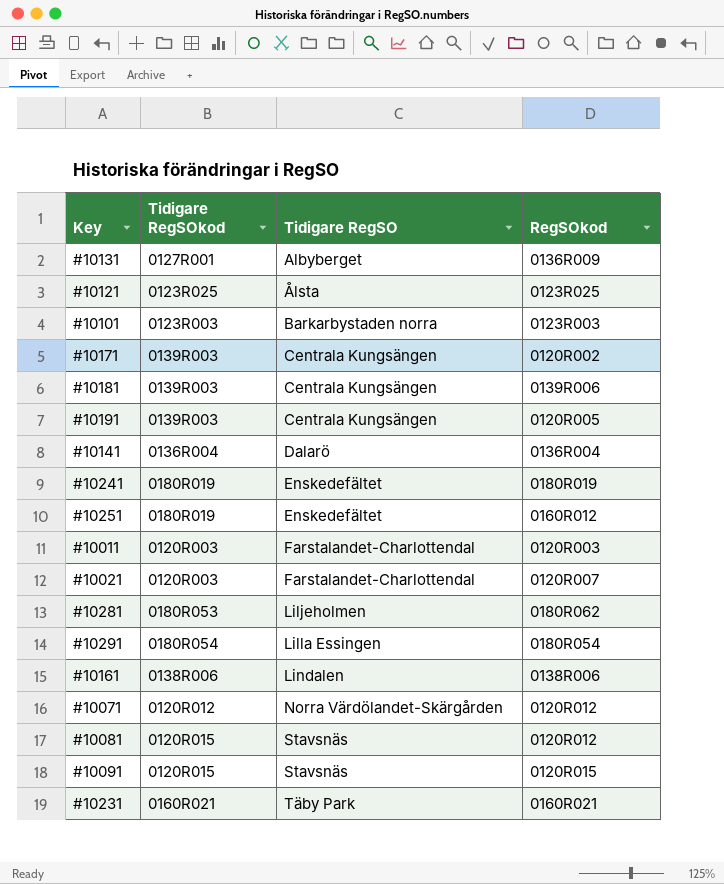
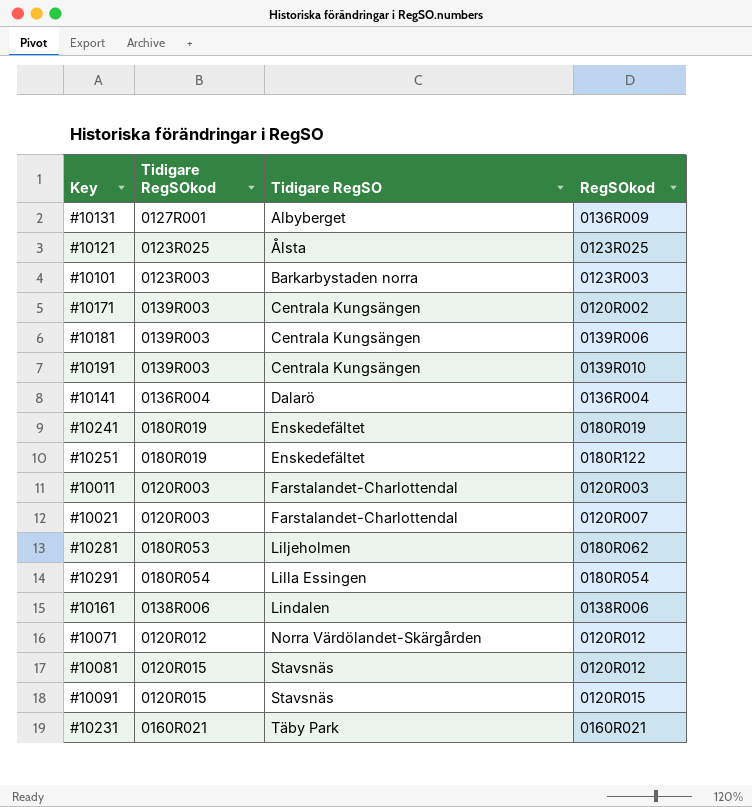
#10191 | RegSOkod: 0120R005 -> 0139R010
#10251 | RegSOkod: 0160R012 -> 0180R122

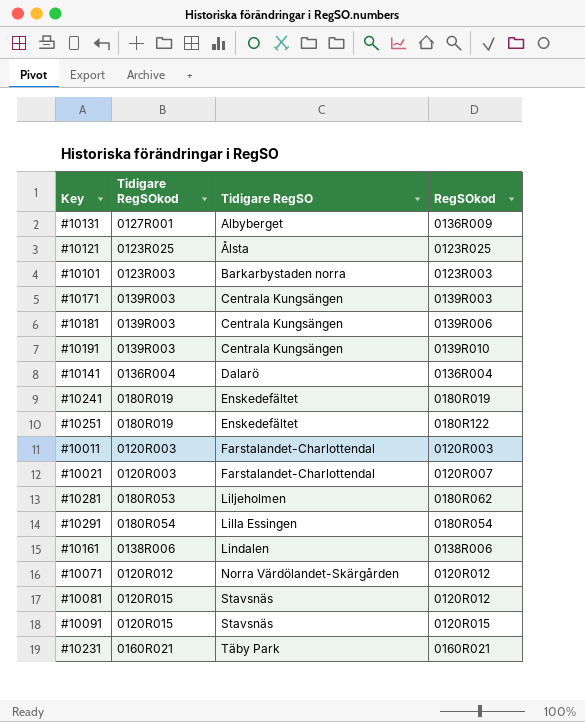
#10171 | RegSOkod: 0120R002 -> 0139R003

